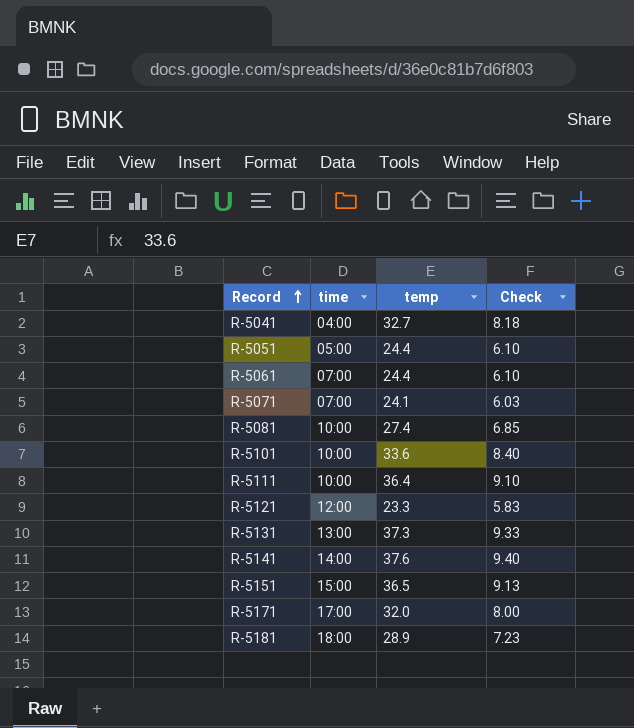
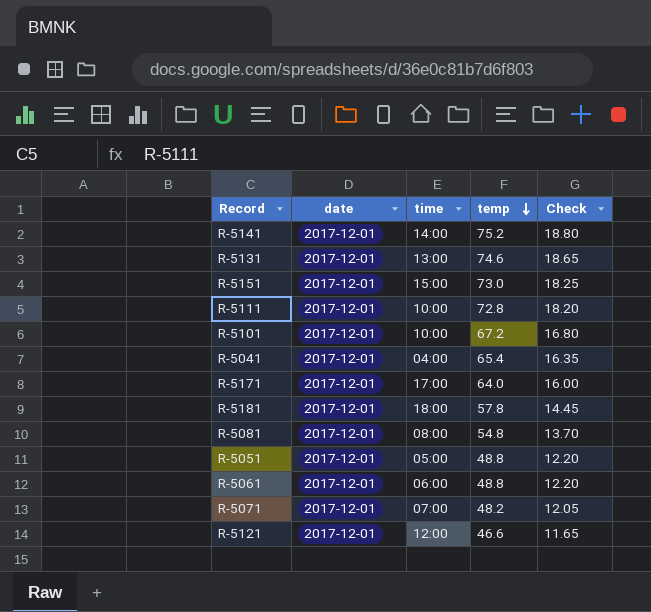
row order: Record ascending -> temp descending
column date | position: none -> 2
R-5141 | temp: 37.6 -> 75.2
R-5141 | Check: 9.40 -> 18.80
R-5131 | temp: 37.3 -> 74.6
R-5131 | Check: 9.33 -> 18.65
R-5151 | temp: 36.5 -> 73.0
R-5151 | Check: 9.13 -> 18.25
R-5111 | temp: 36.4 -> 72.8
R-5111 | Check: 9.10 -> 18.20
R-5101 | temp: 33.6 -> 67.2
R-5101 | Check: 8.40 -> 16.80
R-5041 | temp: 32.7 -> 65.4
R-5041 | Check: 8.18 -> 16.35
R-5171 | temp: 32.0 -> 64.0
R-5171 | Check: 8.00 -> 16.00
R-5181 | temp: 28.9 -> 57.8
R-5181 | Check: 7.23 -> 14.45
R-5081 | time: 10:00 -> 08:00
R-5081 | temp: 27.4 -> 54.8
R-5081 | Check: 6.85 -> 13.70
R-5051 | temp: 24.4 -> 48.8
R-5051 | Check: 6.10 -> 12.20
R-5061 | time: 07:00 -> 06:00
R-5061 | temp: 24.4 -> 48.8
R-5061 | Check: 6.10 -> 12.20
R-5071 | temp: 24.1 -> 48.2
R-5071 | Check: 6.03 -> 12.05
R-5121 | temp: 23.3 -> 46.6
R-5121 | Check: 5.83 -> 11.65

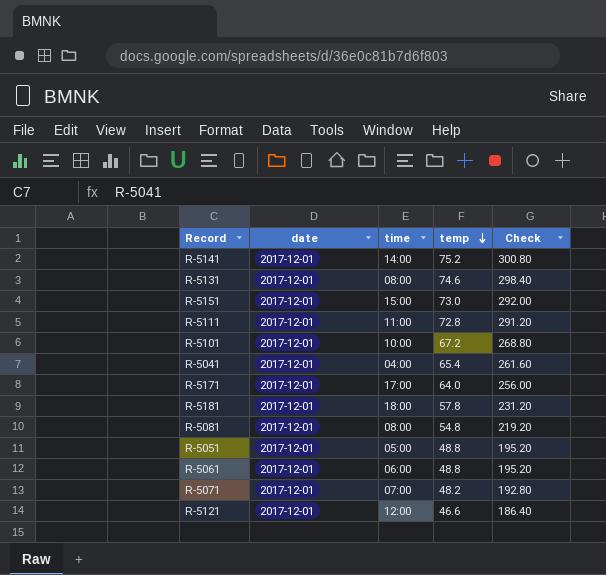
column Check | formula: [temp] * 0.25 -> [temp] * 4
R-5131 | time: 13:00 -> 08:00
R-5111 | time: 10:00 -> 11:00

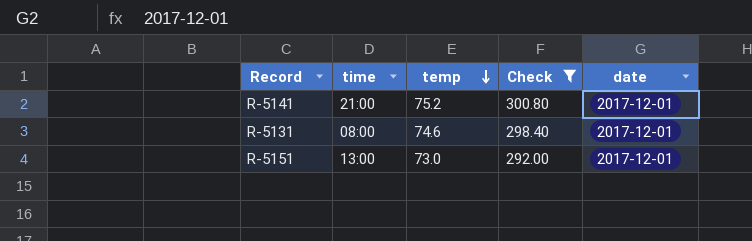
filter: none -> Check >= 292.00
column date | position: 2 -> 5
R-5141 | time: 14:00 -> 21:00
R-5151 | time: 15:00 -> 13:00

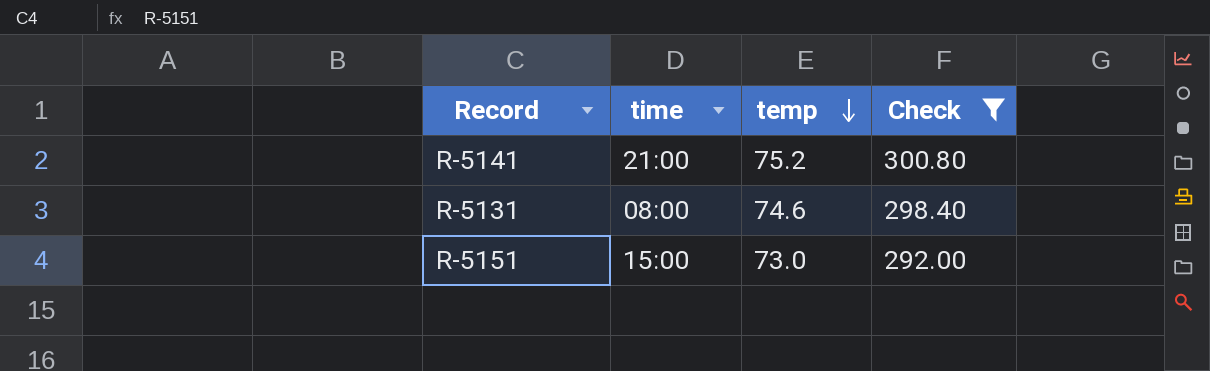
column date | position: 5 -> none
R-5151 | time: 13:00 -> 15:00

